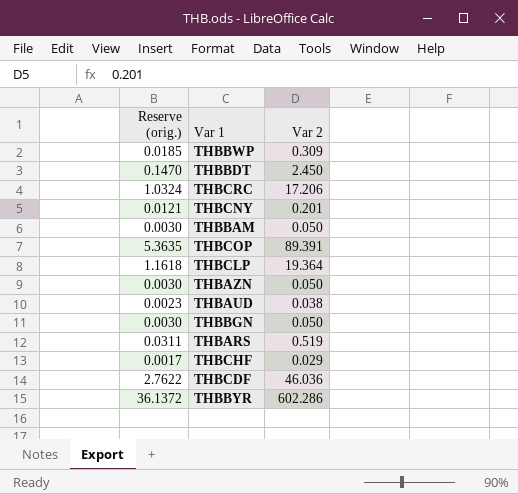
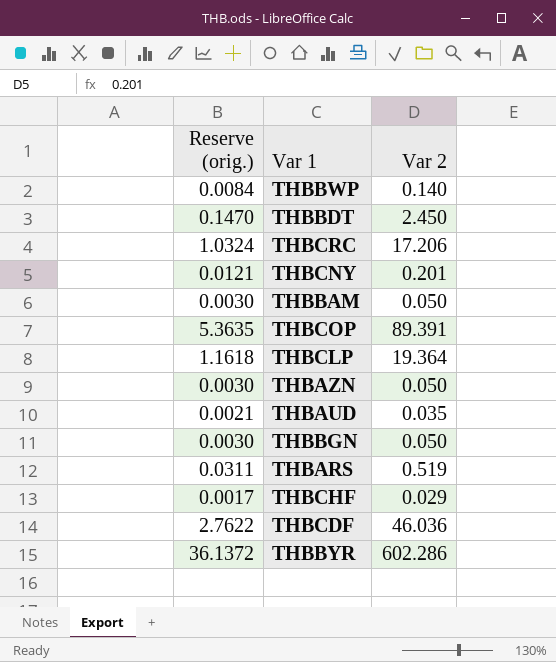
THBBWP | Reserve (orig.): 0.0185 -> 0.0084
THBBWP | Var 2: 0.309 -> 0.140
THBAUD | Reserve (orig.): 0.0023 -> 0.0021
THBAUD | Var 2: 0.038 -> 0.035

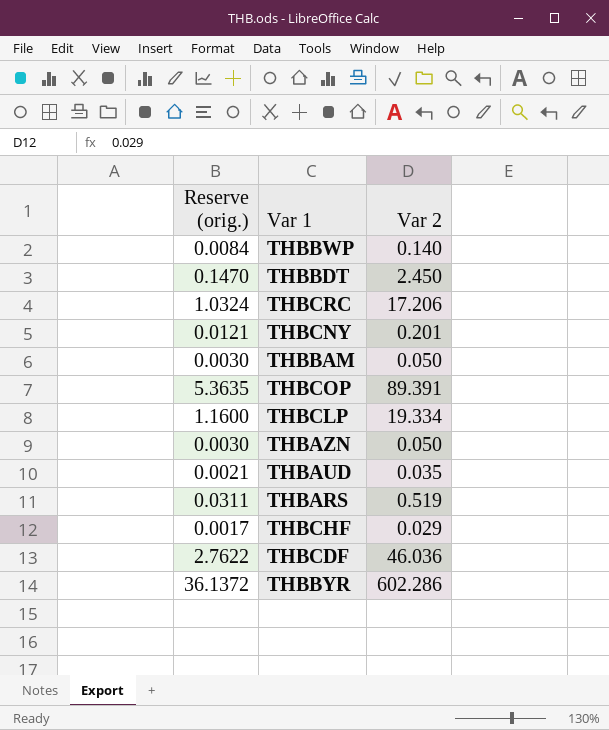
row THBBGN: 0.0030 | 0.050 -> none
THBCLP | Reserve (orig.): 1.1618 -> 1.1600
THBCLP | Var 2: 19.364 -> 19.334

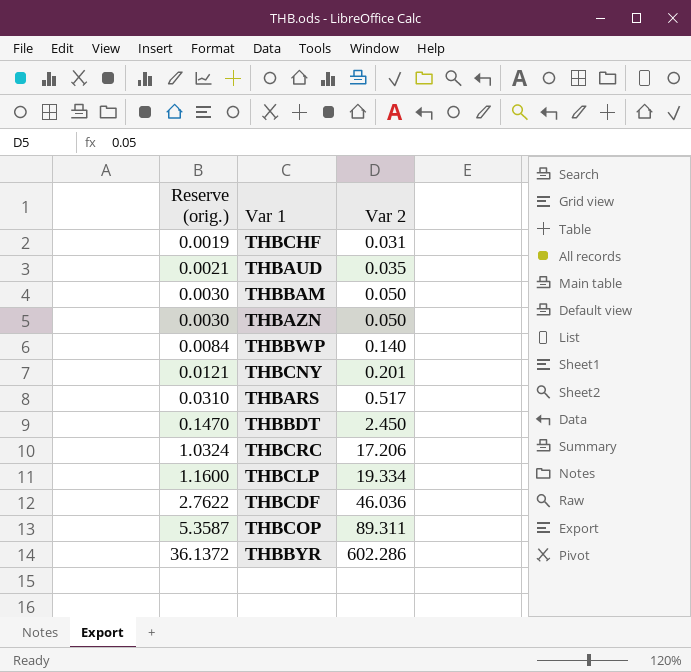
row order: none -> Reserve (orig.) ascending
THBCHF | Reserve (orig.): 0.0017 -> 0.0019
THBCHF | Var 2: 0.029 -> 0.031
THBARS | Reserve (orig.): 0.0311 -> 0.0310
THBARS | Var 2: 0.519 -> 0.517
THBCOP | Reserve (orig.): 5.3635 -> 5.3587
THBCOP | Var 2: 89.391 -> 89.311

